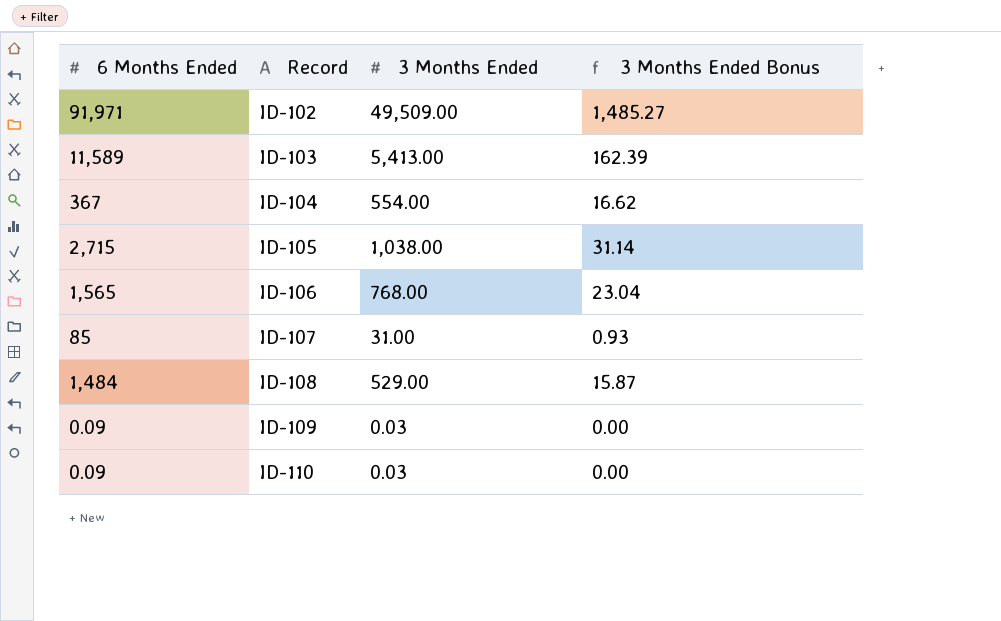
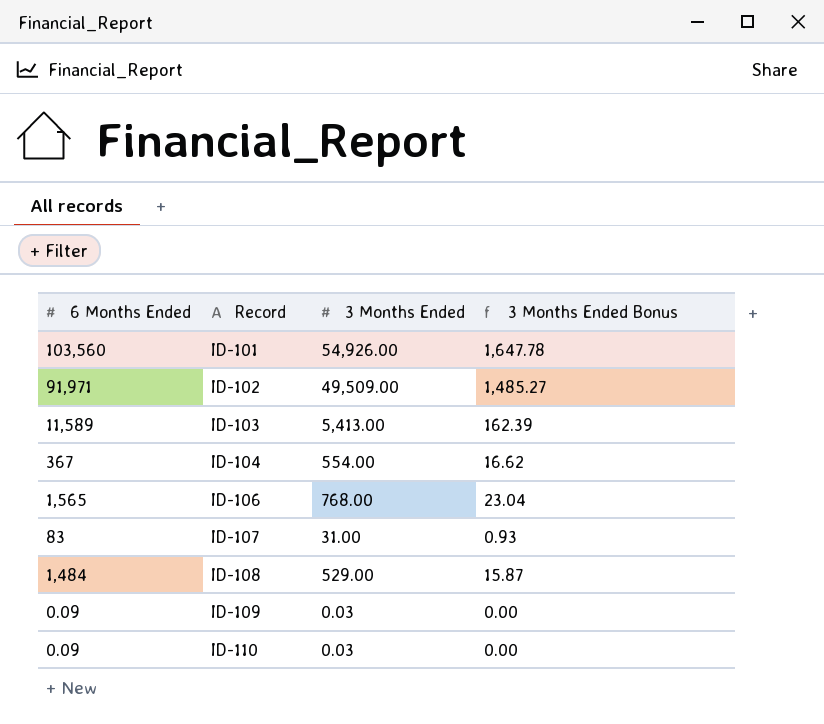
row ID-105: 2,715 | 1,038.00 | 31.14 -> none
row ID-101: none -> 103,560 | 54,926.00 | 1,647.78
ID-107 | 6 Months Ended: 85 -> 83

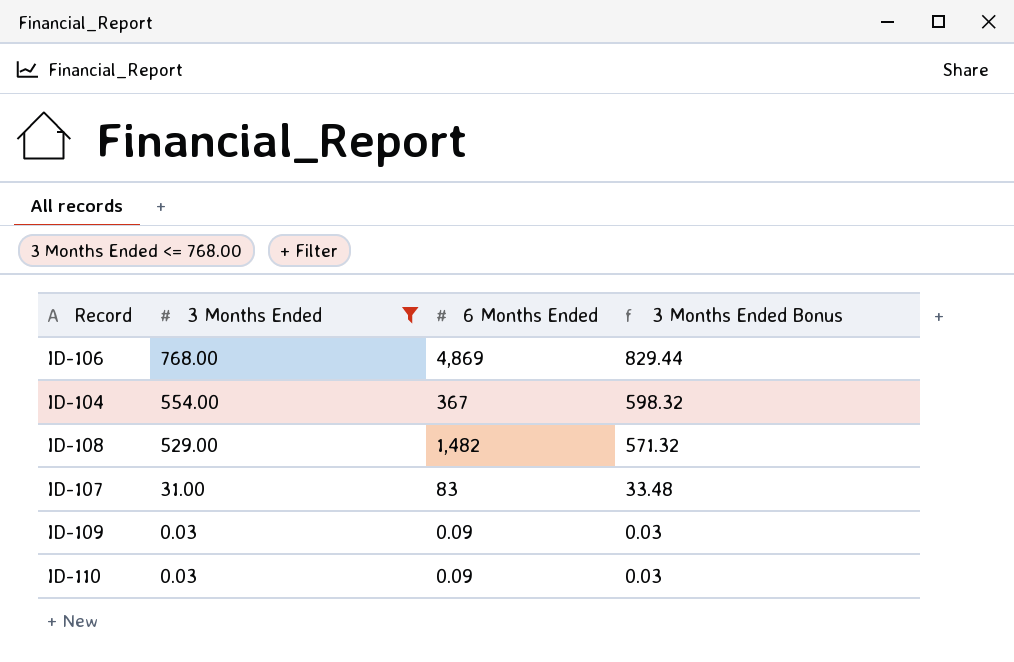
filter: none -> 3 Months Ended <= 768.00
row order: Record ascending -> 3 Months Ended descending
column 6 Months Ended | position: 1 -> 3
column 3 Months Ended Bonus | formula: [3 Months Ended] * 0.03 -> [3 Months Ended] * 1.08
ID-106 | 6 Months Ended: 1,565 -> 4,869
ID-108 | 6 Months Ended: 1,484 -> 1,482

